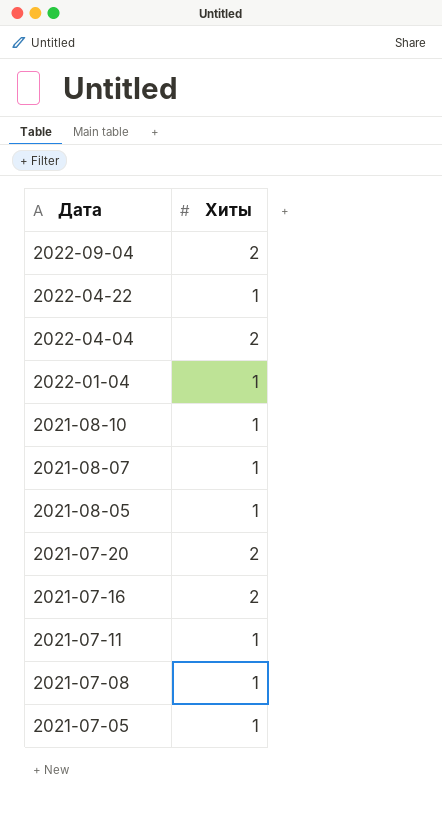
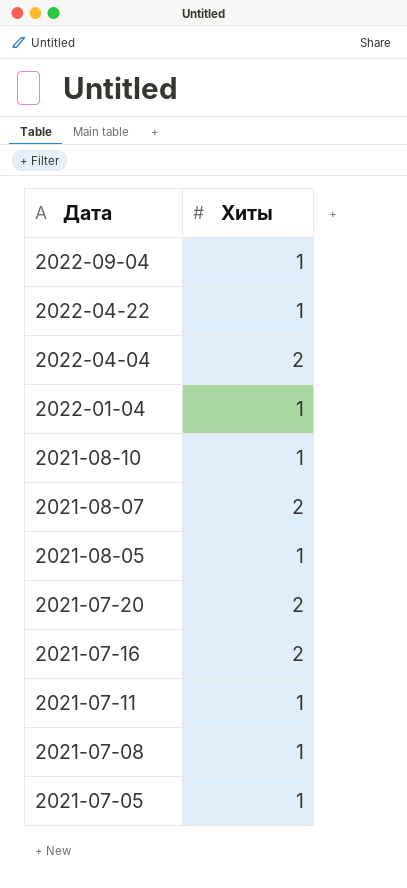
2022-09-04 | Хиты: 2 -> 1
2021-08-07 | Хиты: 1 -> 2

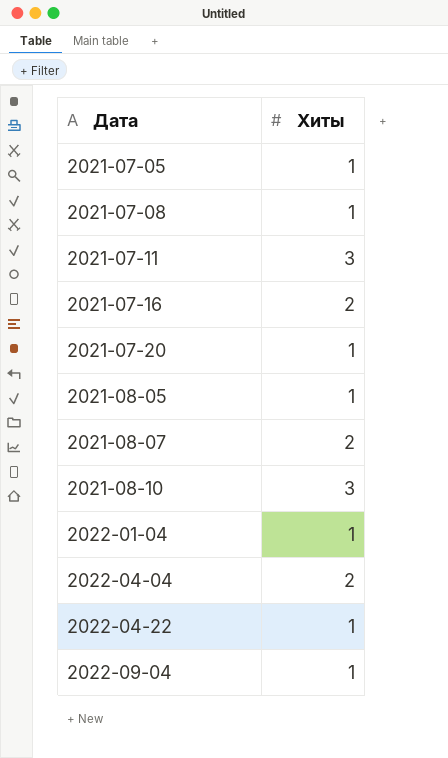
row order: Дата descending -> Дата ascending
2021-07-11 | Хиты: 1 -> 3
2021-07-20 | Хиты: 2 -> 1
2021-08-10 | Хиты: 1 -> 3

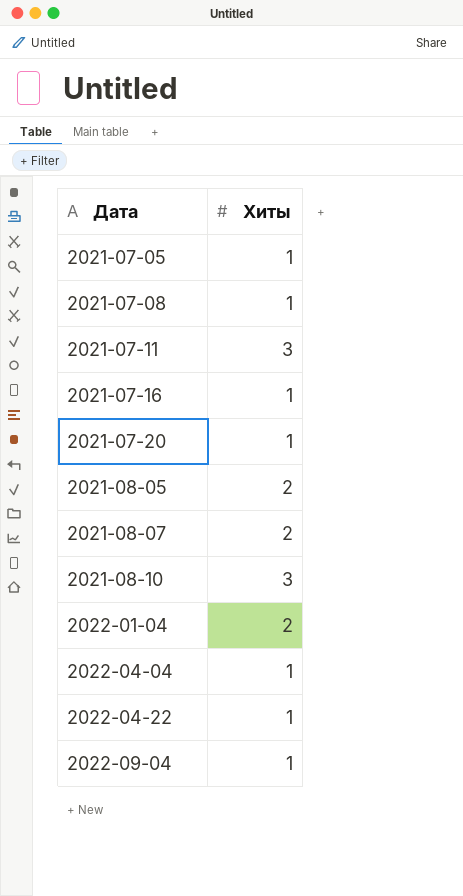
2021-07-16 | Хиты: 2 -> 1
2021-08-05 | Хиты: 1 -> 2
2022-01-04 | Хиты: 1 -> 2
2022-04-04 | Хиты: 2 -> 1

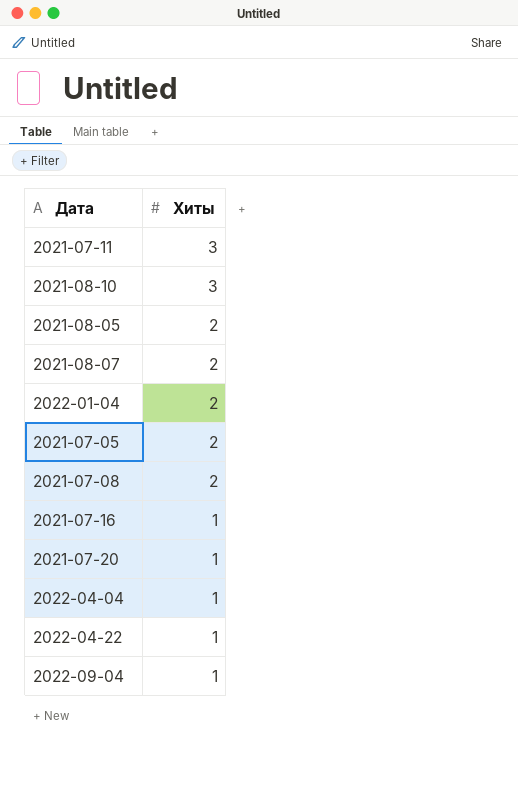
row order: Дата ascending -> Хиты descending
2021-07-05 | Хиты: 1 -> 2
2021-07-08 | Хиты: 1 -> 2

